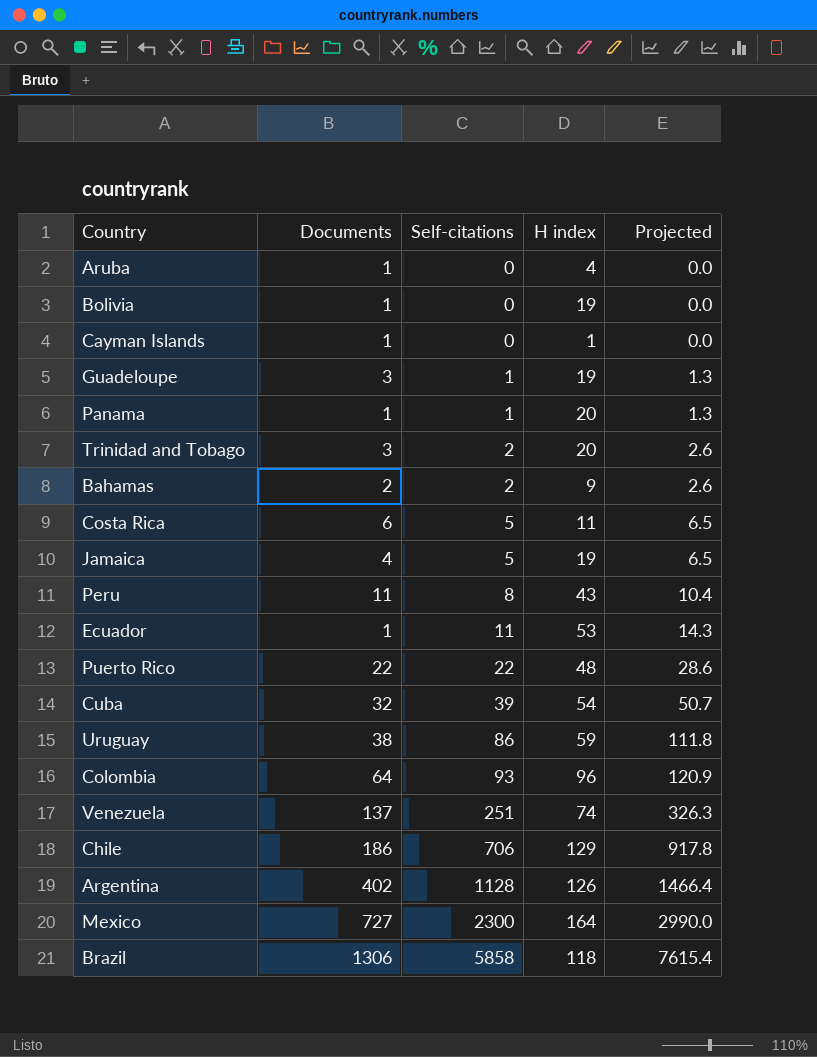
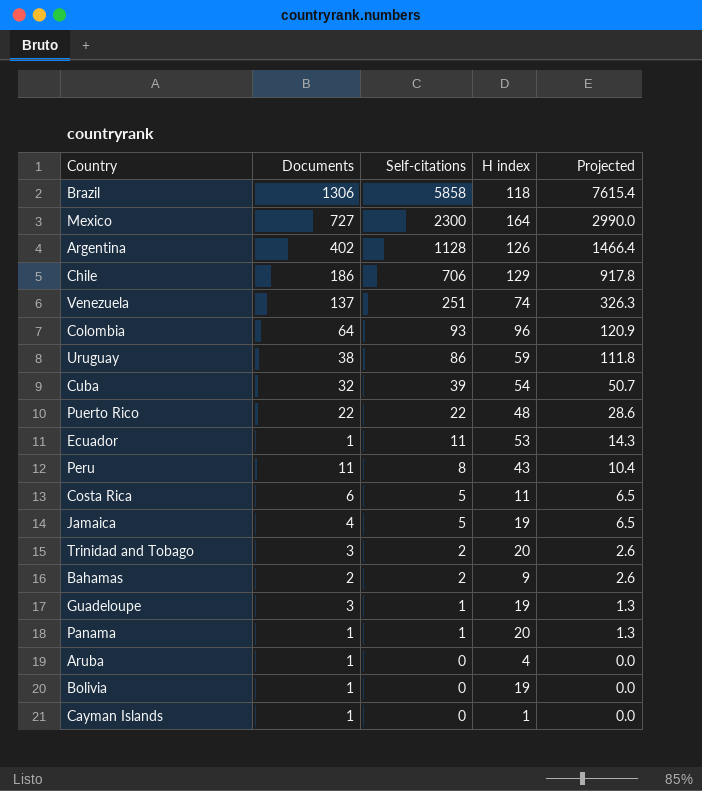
row order: Self-citations ascending -> Self-citations descending

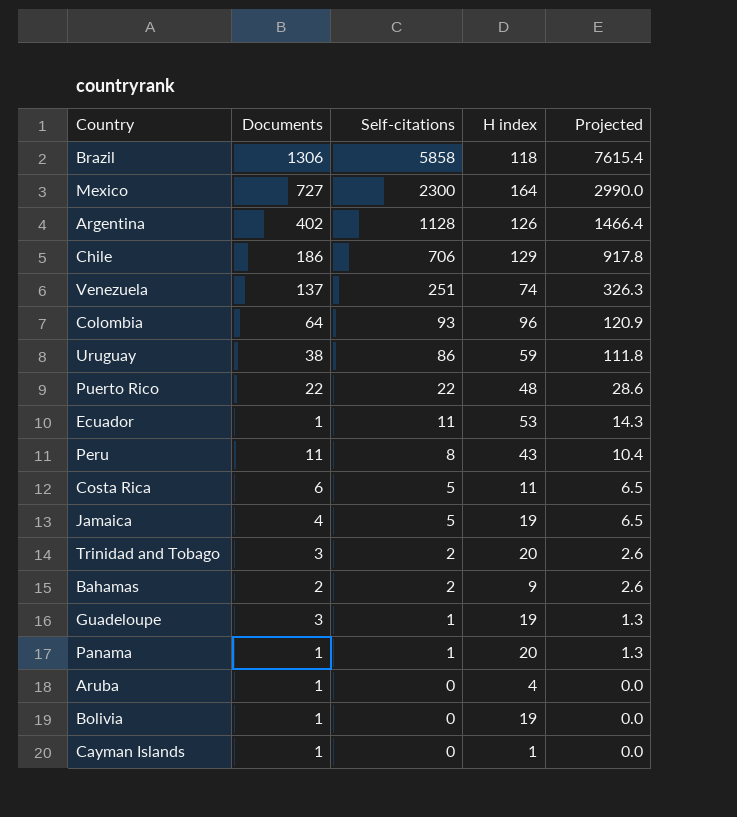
row Cuba: 32 | 39 | 54 | 50.7 -> none

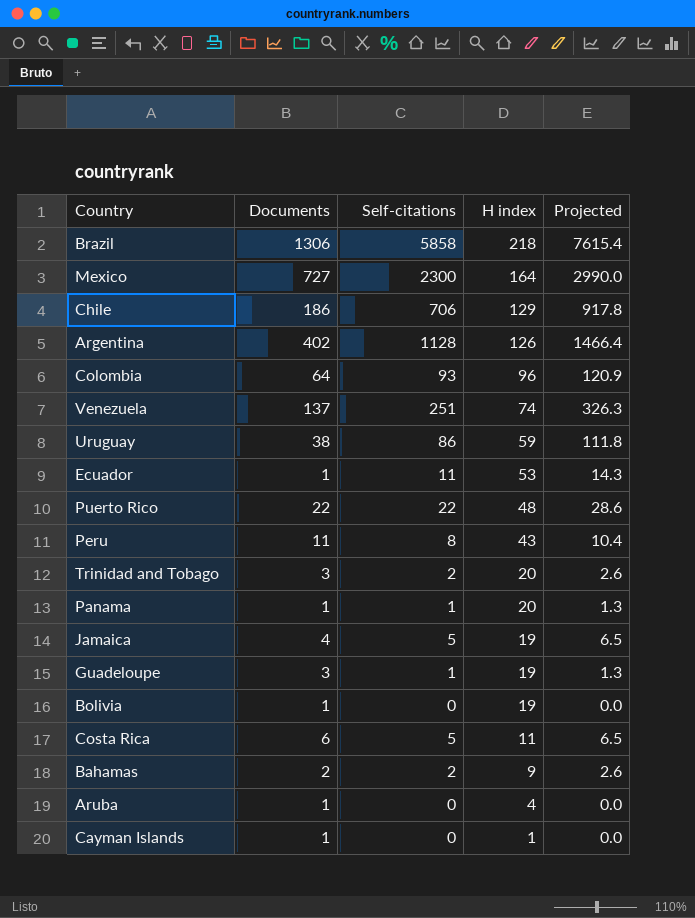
row order: Self-citations descending -> H index descending
Brazil | H index: 118 -> 218

